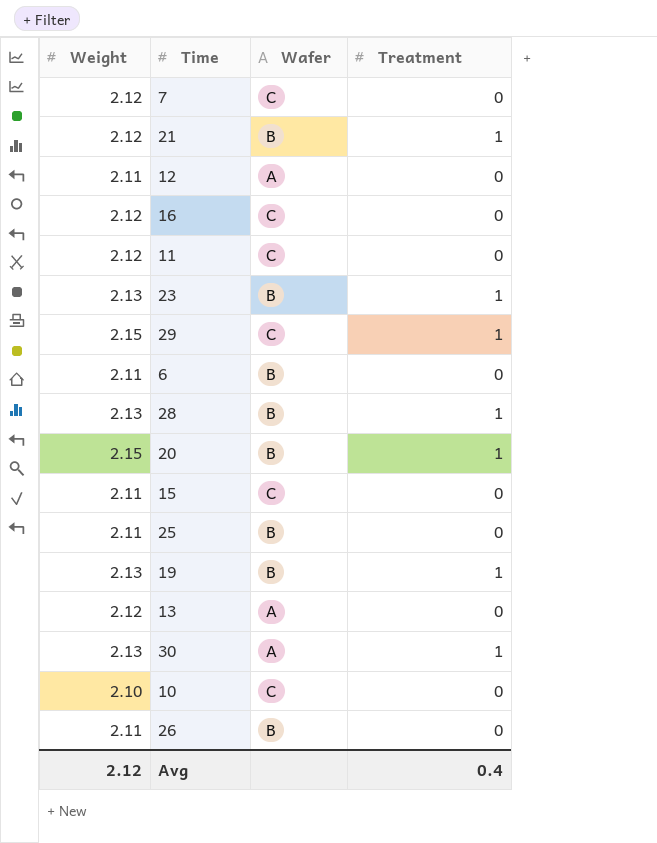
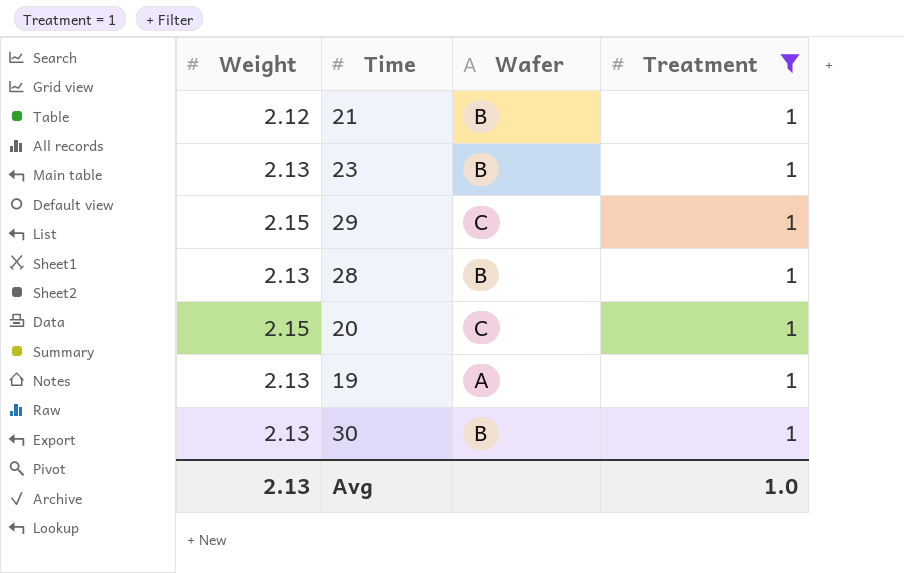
filter: none -> Treatment = 1
20 | Wafer: B -> C
19 | Wafer: B -> A
30 | Wafer: A -> B
Avg | Weight: 2.12 -> 2.13
Avg | Treatment: 0.4 -> 1.0

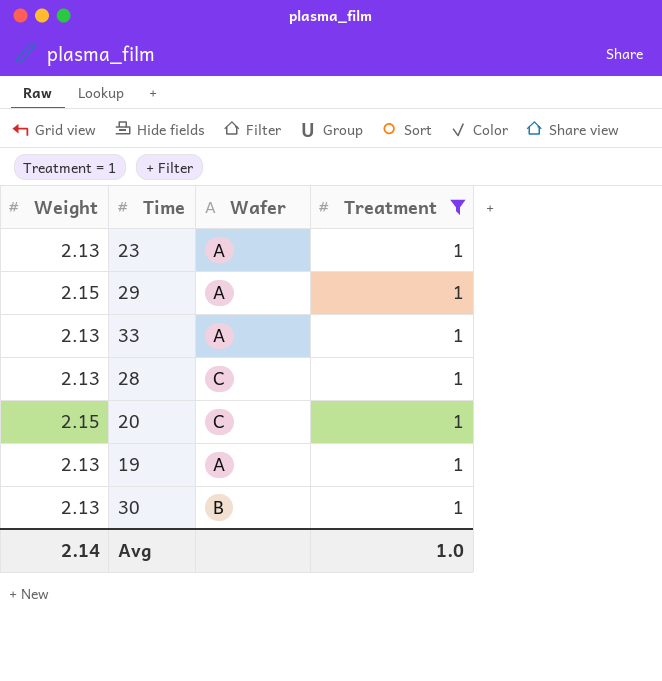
row 21: 2.12 | B | 1 -> none
23 | Wafer: B -> A
29 | Wafer: C -> A
row 33: none -> 2.13 | A | 1
28 | Wafer: B -> C
Avg | Weight: 2.13 -> 2.14

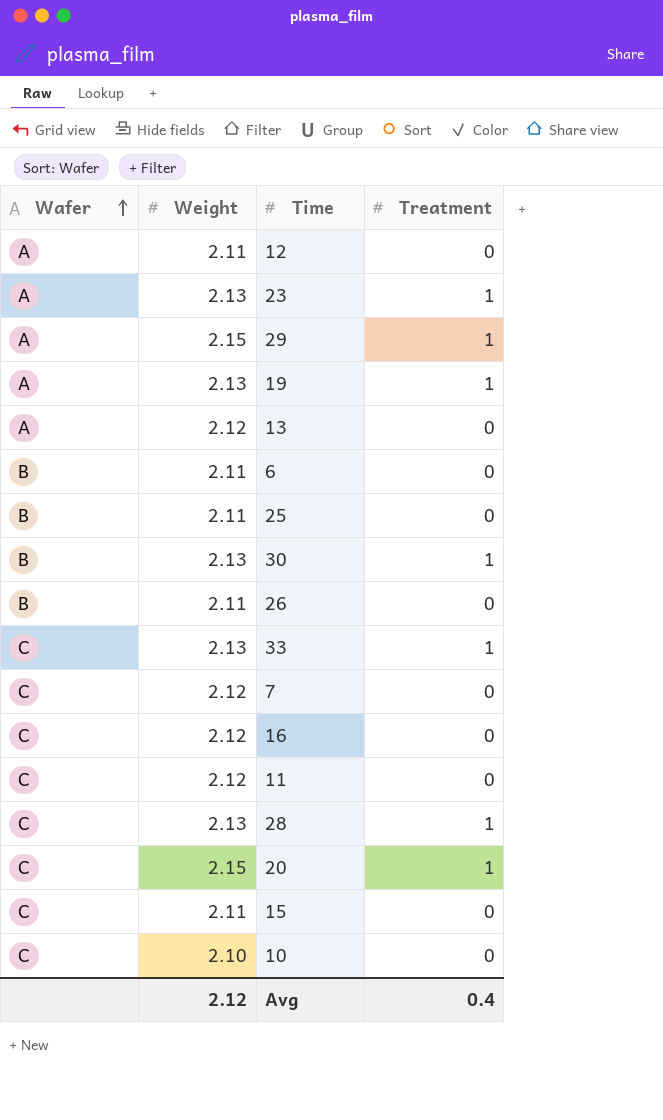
filter: Treatment = 1 -> none
row order: none -> Wafer ascending
column Wafer | position: 3 -> 1
33 | Wafer: A -> C
Avg | Weight: 2.14 -> 2.12
Avg | Treatment: 1.0 -> 0.4

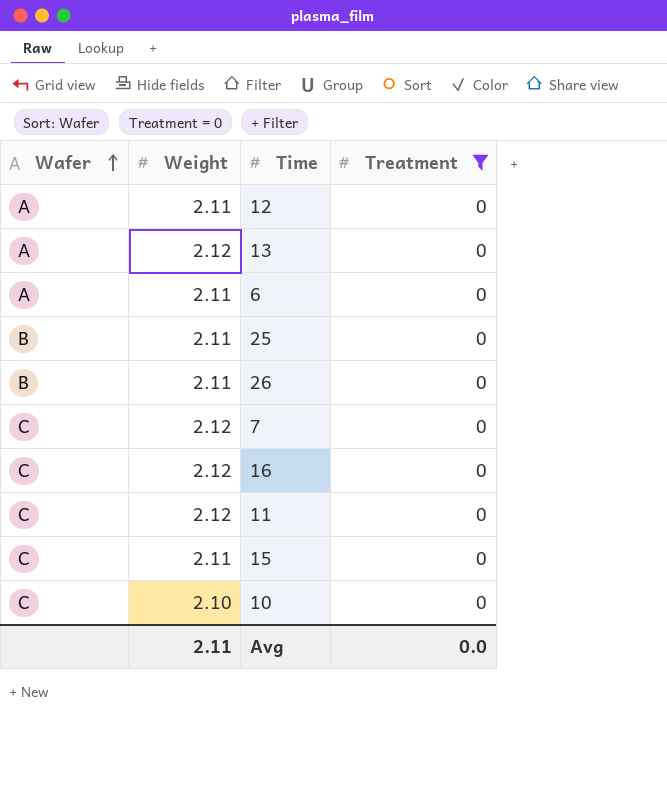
filter: none -> Treatment = 0
6 | Wafer: B -> A
Avg | Weight: 2.12 -> 2.11
Avg | Treatment: 0.4 -> 0.0

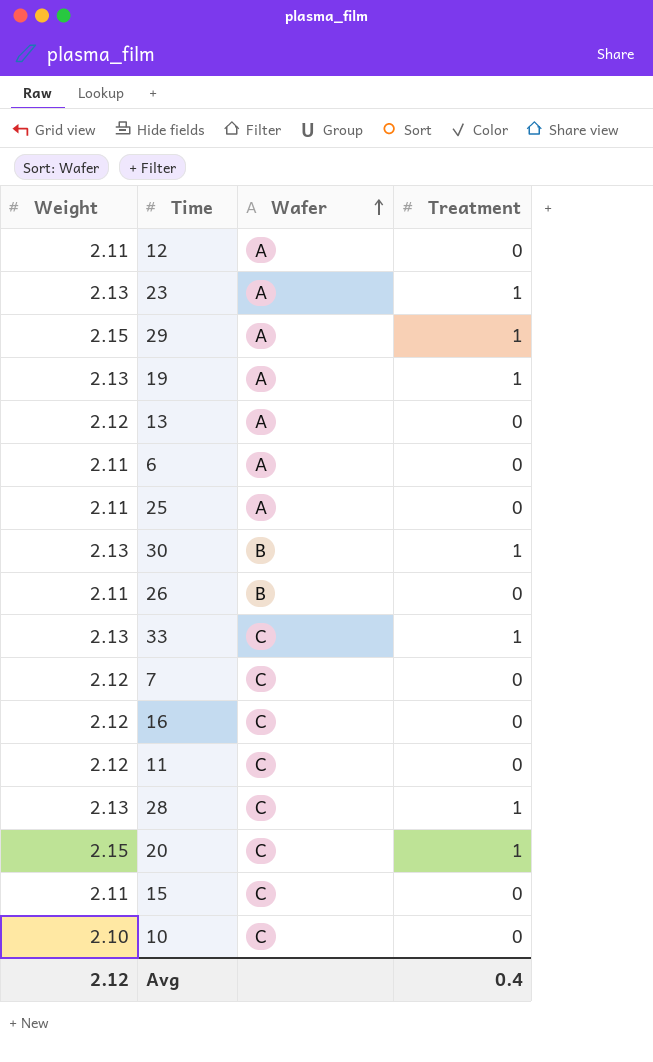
filter: Treatment = 0 -> none
column Wafer | position: 1 -> 3
25 | Wafer: B -> A
Avg | Weight: 2.11 -> 2.12
Avg | Treatment: 0.0 -> 0.4

